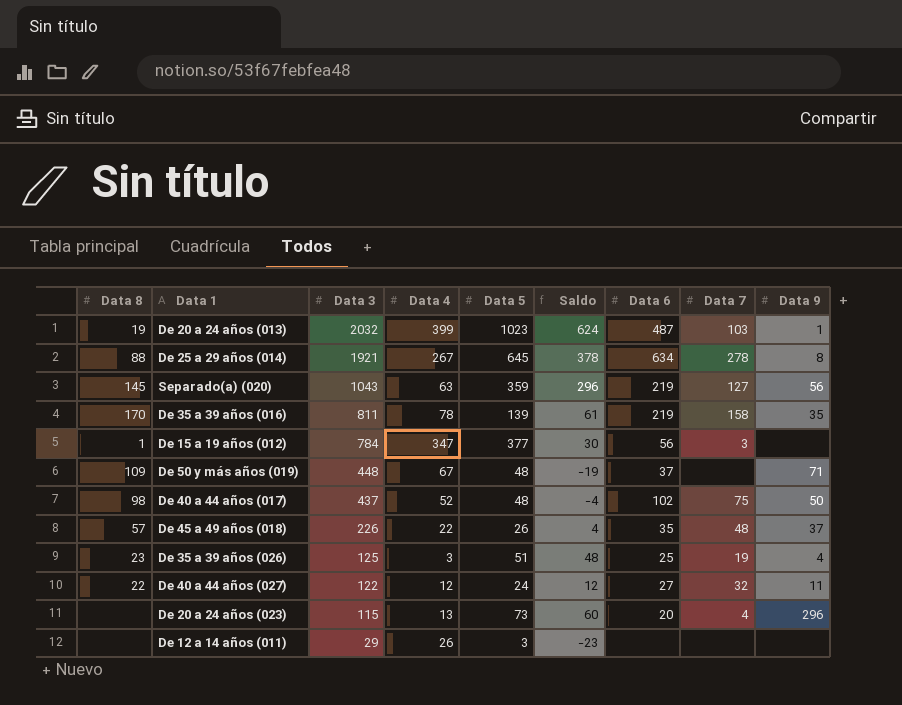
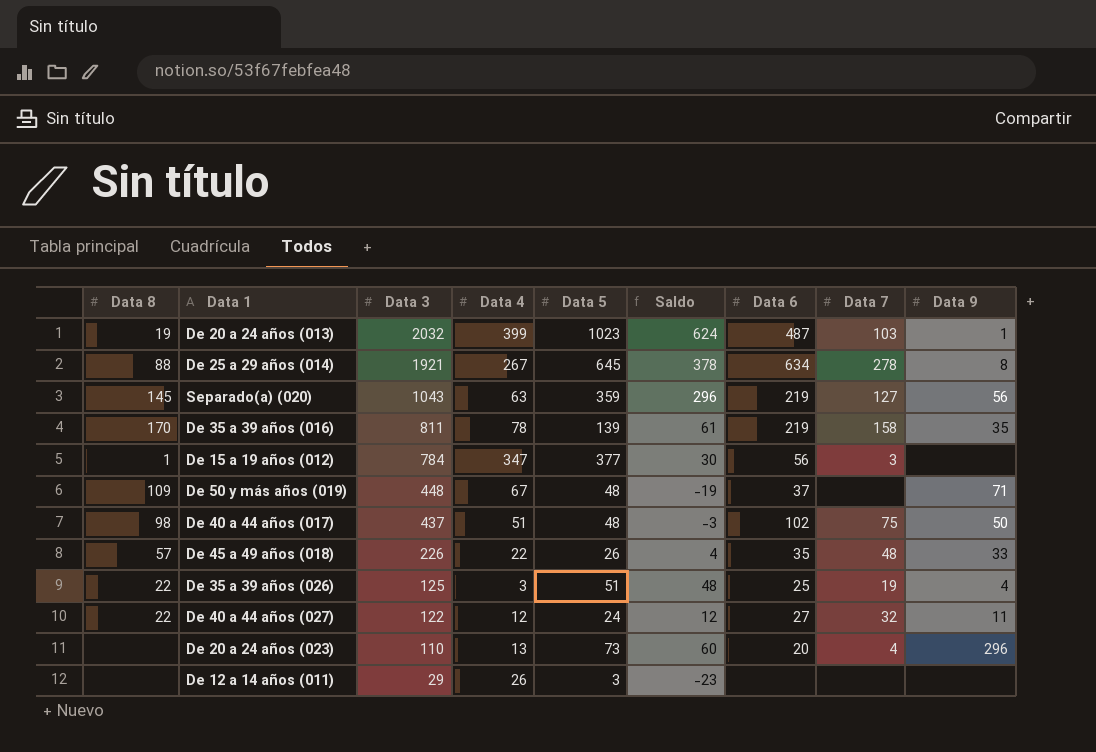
De 40 a 44 años (017) | Data 4: 52 -> 51
De 40 a 44 años (017) | Saldo: -4 -> -3
De 45 a 49 años (018) | Data 9: 37 -> 33
De 35 a 39 años (026) | Data 8: 23 -> 22
De 20 a 24 años (023) | Data 3: 115 -> 110

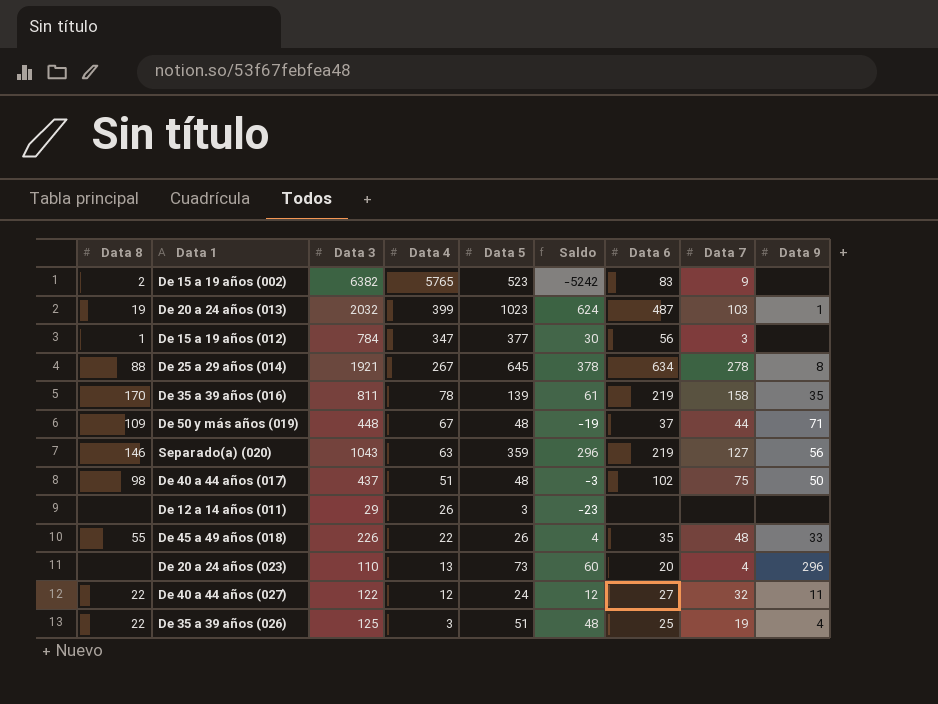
row order: Data 3 descending -> Data 4 descending
row De 15 a 19 años (002): none -> 2 | 6382 | 5765 | 523 | -5242 | 83 | 9 | none
De 50 y más años (019) | Data 7: none -> 44
Separado(a) (020) | Data 8: 145 -> 146
De 45 a 49 años (018) | Data 8: 57 -> 55

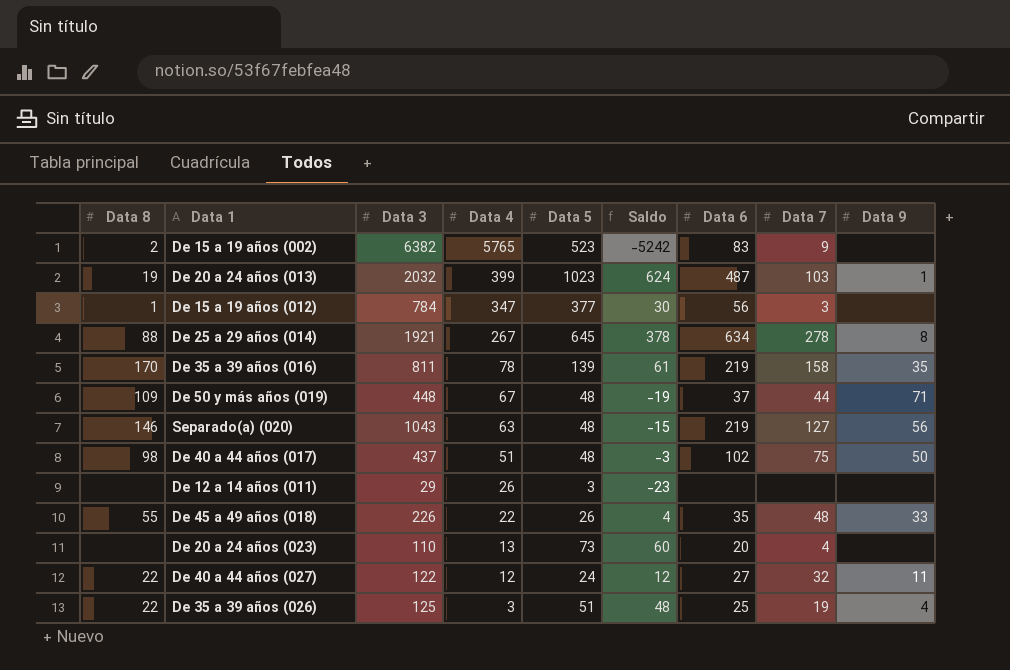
Separado(a) (020) | Data 5: 359 -> 48
Separado(a) (020) | Saldo: 296 -> -15
De 20 a 24 años (023) | Data 9: 296 -> none

